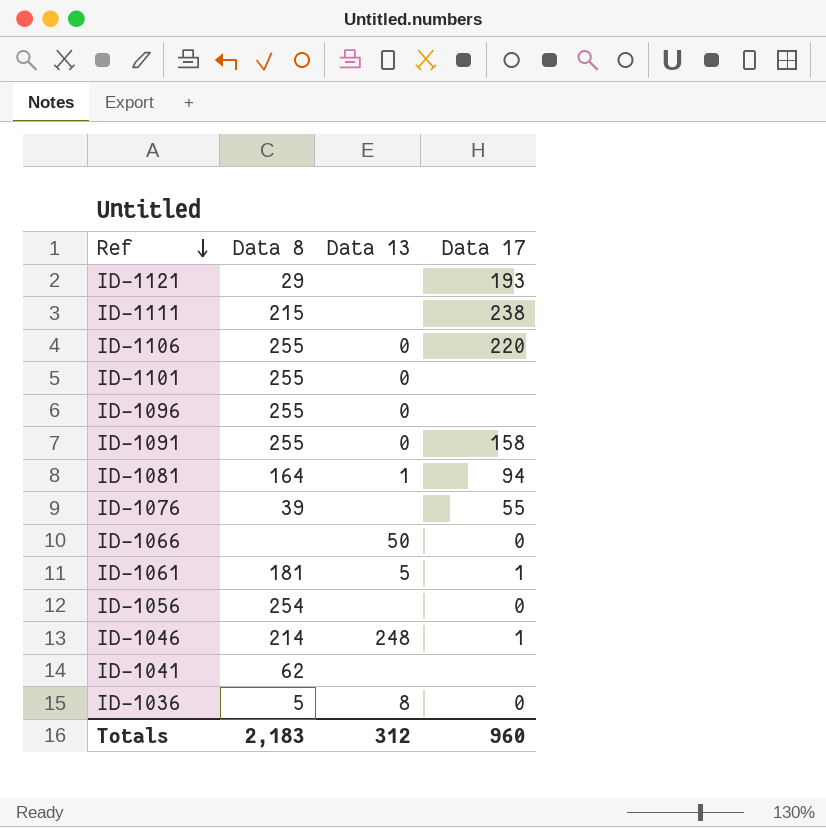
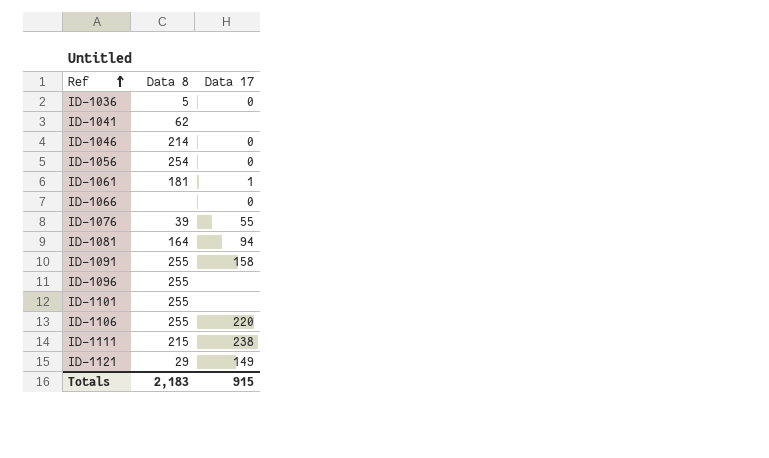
row order: Ref descending -> Ref ascending
column Data 13 | position: 3 -> none
ID-1046 | Data 17: 1 -> 0
ID-1121 | Data 17: 193 -> 149
Totals | Data 17: 960 -> 915

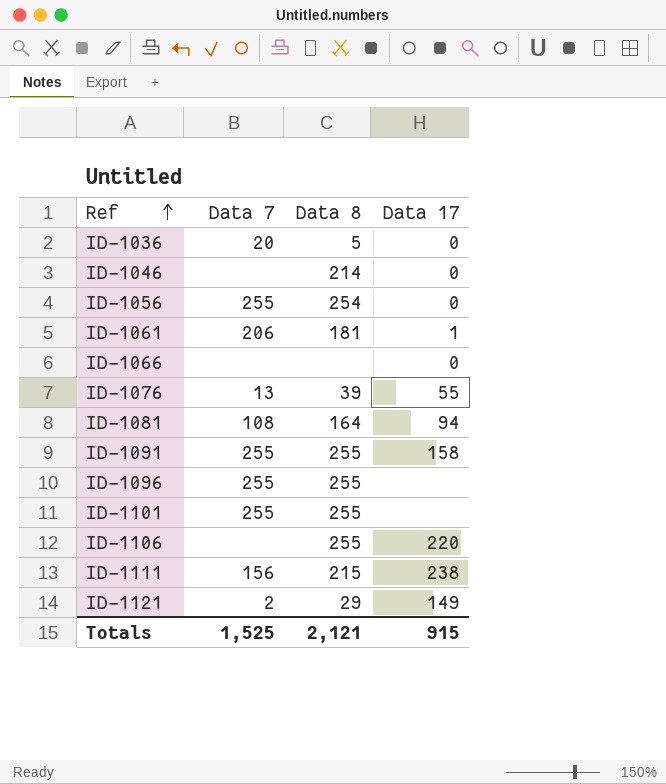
column Data 7 | position: none -> 2
row ID-1041: 62 | none -> none
Totals | Data 8: 2,183 -> 2,121

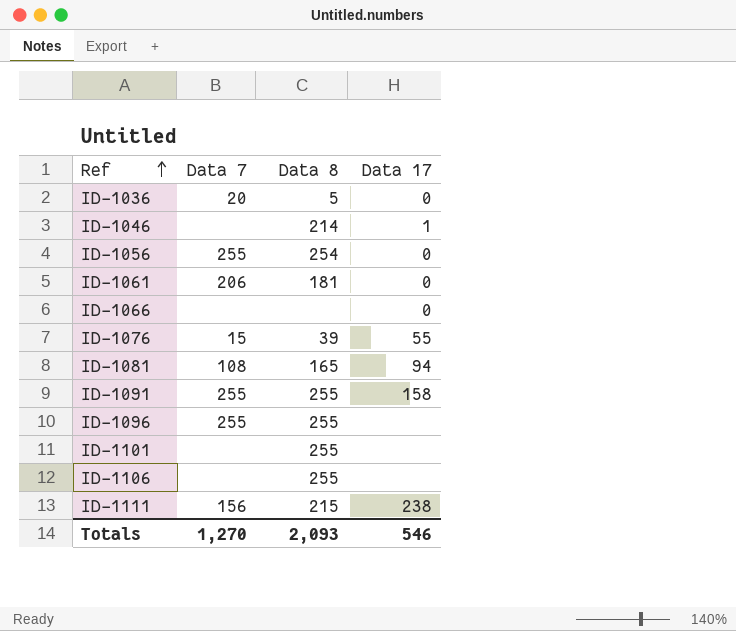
row ID-1121: 2 | 29 | 149 -> none
ID-1046 | Data 17: 0 -> 1
ID-1061 | Data 17: 1 -> 0
ID-1076 | Data 7: 13 -> 15
ID-1081 | Data 8: 164 -> 165
ID-1101 | Data 7: 255 -> none
ID-1106 | Data 17: 220 -> none
Totals | Data 7: 1,525 -> 1,270
Totals | Data 8: 2,121 -> 2,093
Totals | Data 17: 915 -> 546

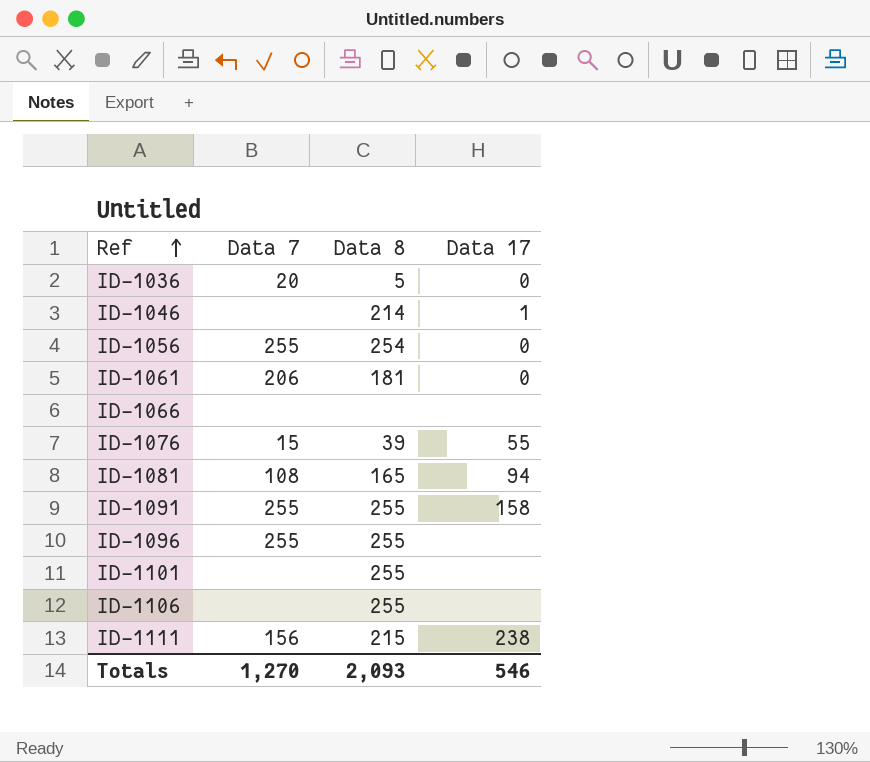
ID-1066 | Data 17: 0 -> none

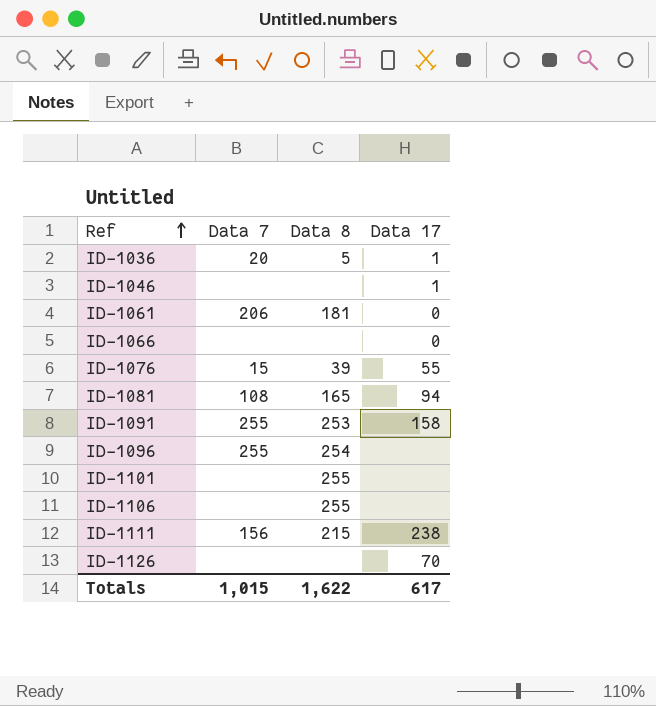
row ID-1056: 255 | 254 | 0 -> none
ID-1036 | Data 17: 0 -> 1
ID-1046 | Data 8: 214 -> none
ID-1066 | Data 17: none -> 0
ID-1091 | Data 8: 255 -> 253
ID-1096 | Data 8: 255 -> 254
row ID-1126: none -> none | none | 70
Totals | Data 7: 1,270 -> 1,015
Totals | Data 8: 2,093 -> 1,622
Totals | Data 17: 546 -> 617

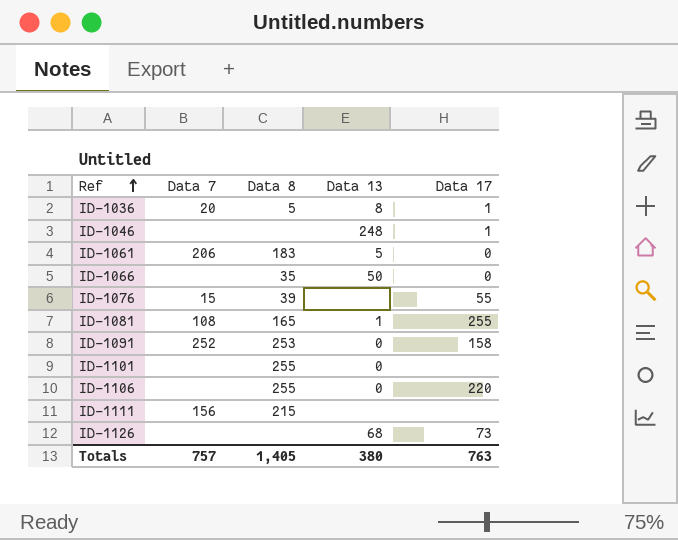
column Data 13 | position: none -> 4
row ID-1096: 255 | 254 | none -> none
ID-1061 | Data 8: 181 -> 183
ID-1066 | Data 8: none -> 35
ID-1081 | Data 17: 94 -> 255
ID-1091 | Data 7: 255 -> 252
ID-1106 | Data 17: none -> 220
ID-1111 | Data 17: 238 -> none
ID-1126 | Data 17: 70 -> 73
Totals | Data 7: 1,015 -> 757
Totals | Data 8: 1,622 -> 1,405
Totals | Data 17: 617 -> 763

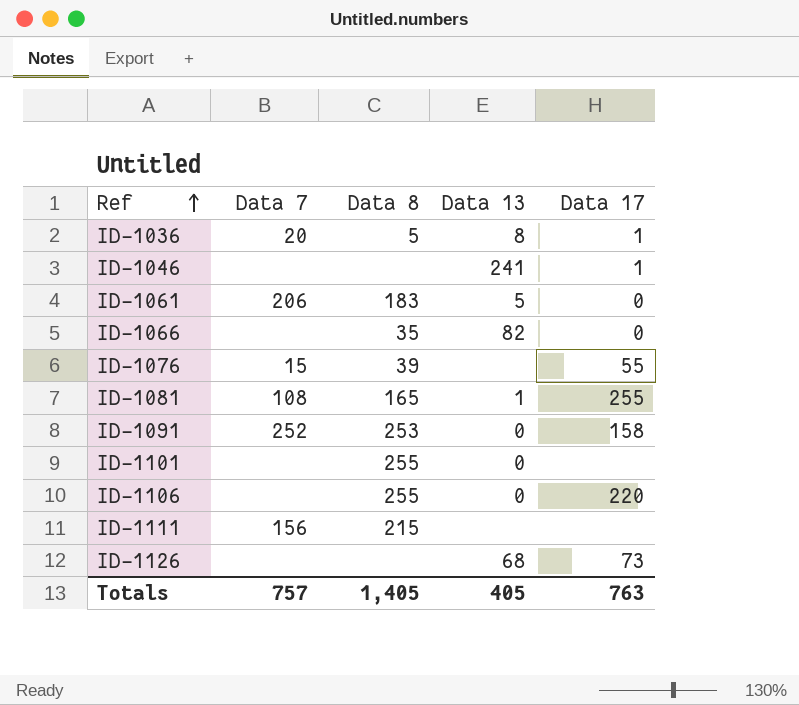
ID-1046 | Data 13: 248 -> 241
ID-1066 | Data 13: 50 -> 82
Totals | Data 13: 380 -> 405

